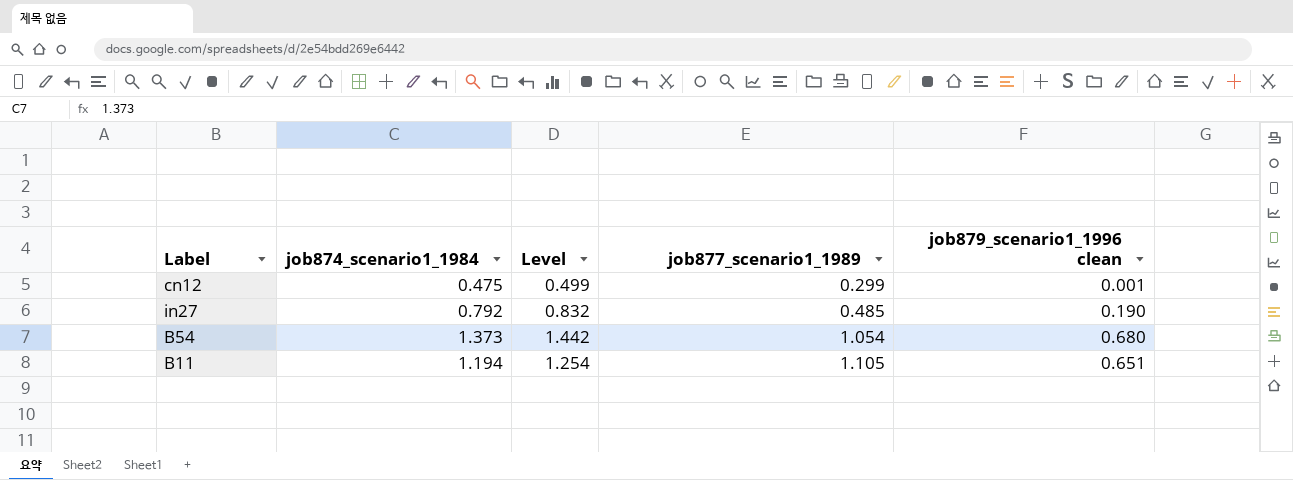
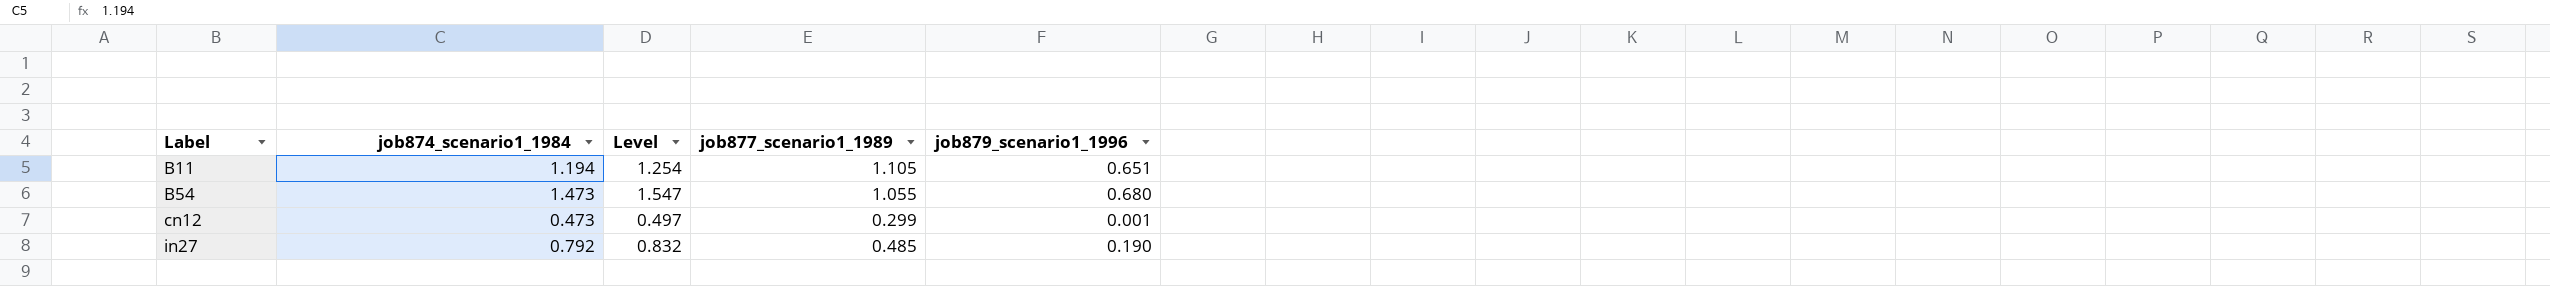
row order: job877_scenario1_1989 ascending -> Label ascending
column name: job879_scenario1_1996 clean -> job879_scenario1_1996
B54 | job874_scenario1_1984: 1.373 -> 1.473
B54 | Level: 1.442 -> 1.547
B54 | job877_scenario1_1989: 1.054 -> 1.055
cn12 | job874_scenario1_1984: 0.475 -> 0.473
cn12 | Level: 0.499 -> 0.497

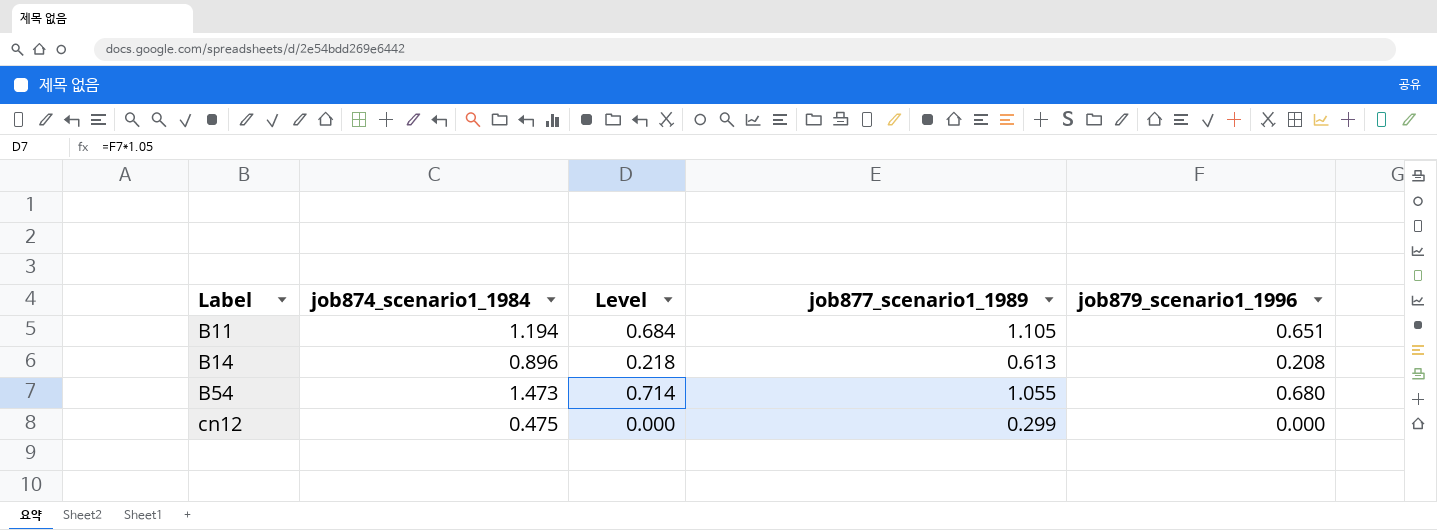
column Level | formula: [job874_scenario1_1984] * 1.05 -> [job879_scenario1_1996] * 1.05
row in27: 0.792 | 0.832 | 0.485 | 0.190 -> none
row B14: none -> 0.896 | 0.218 | 0.613 | 0.208
cn12 | job874_scenario1_1984: 0.473 -> 0.475
cn12 | job879_scenario1_1996: 0.001 -> 0.000

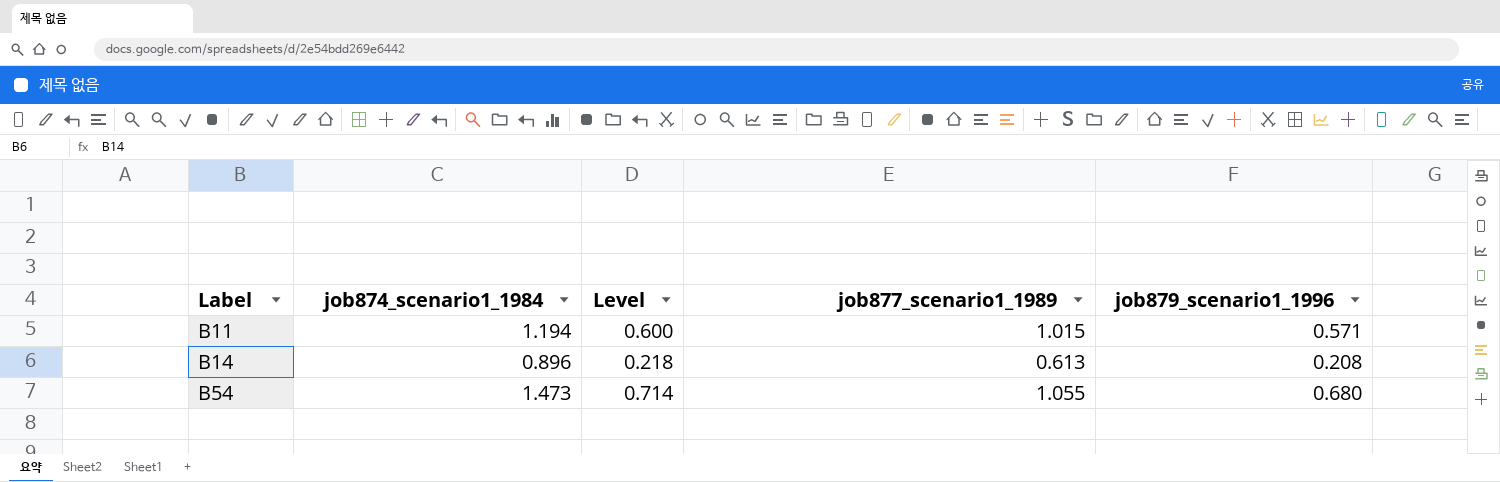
row cn12: 0.475 | 0.000 | 0.299 | 0.000 -> none
B11 | Level: 0.684 -> 0.600
B11 | job877_scenario1_1989: 1.105 -> 1.015
B11 | job879_scenario1_1996: 0.651 -> 0.571

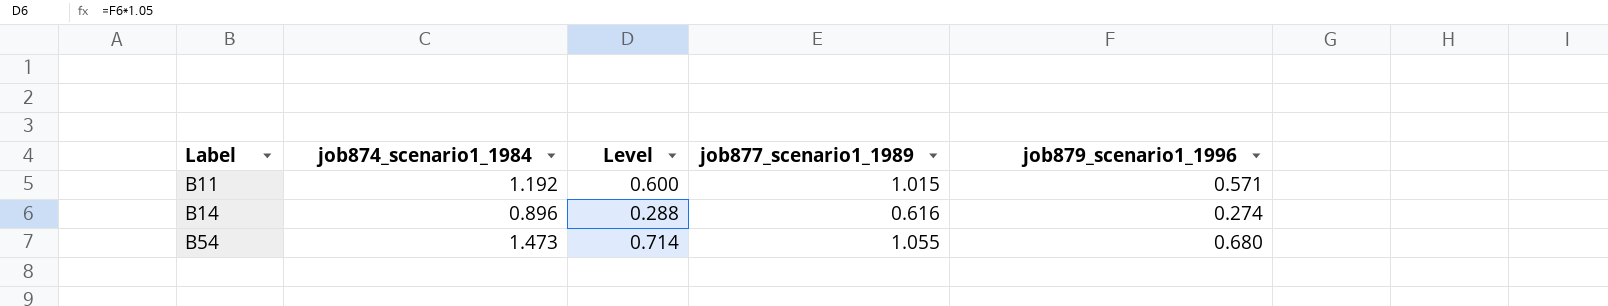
B11 | job874_scenario1_1984: 1.194 -> 1.192
B14 | Level: 0.218 -> 0.288
B14 | job877_scenario1_1989: 0.613 -> 0.616
B14 | job879_scenario1_1996: 0.208 -> 0.274

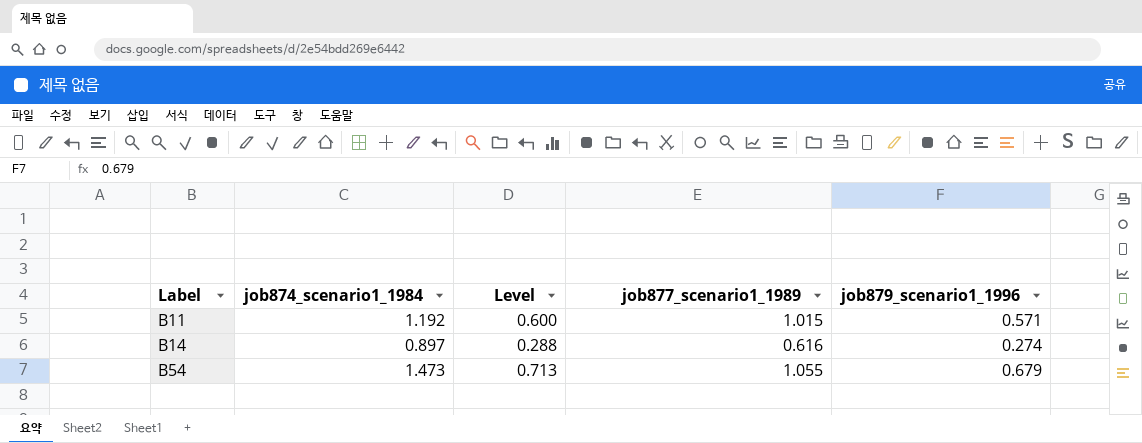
B14 | job874_scenario1_1984: 0.896 -> 0.897
B54 | Level: 0.714 -> 0.713
B54 | job879_scenario1_1996: 0.680 -> 0.679

